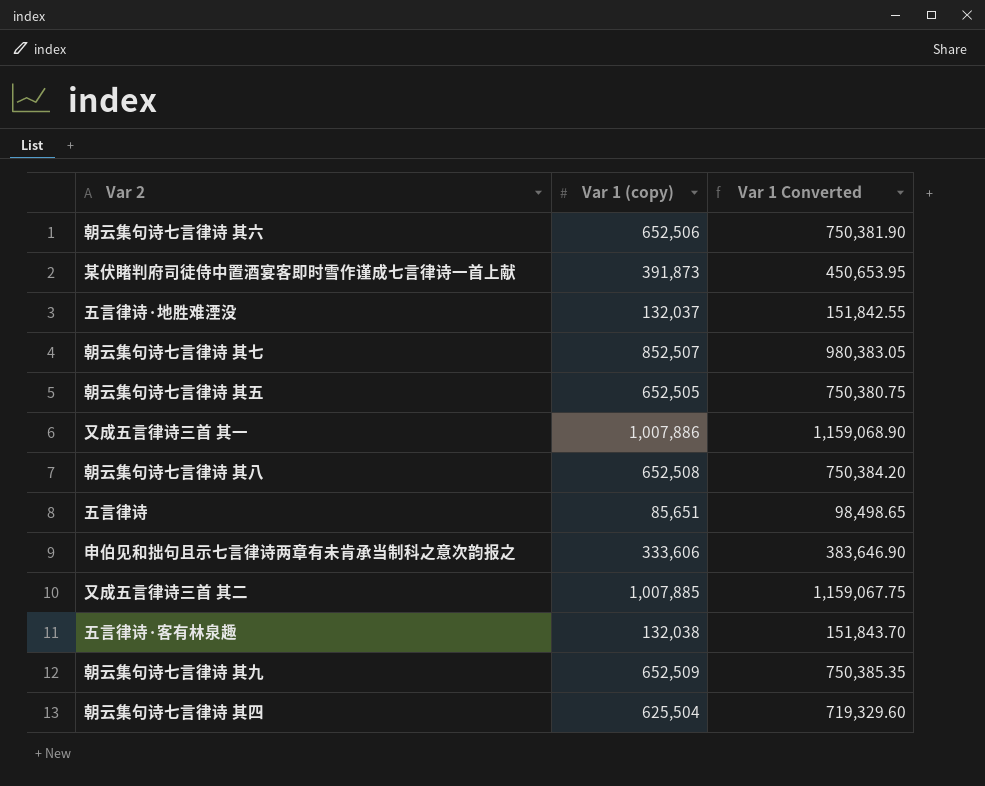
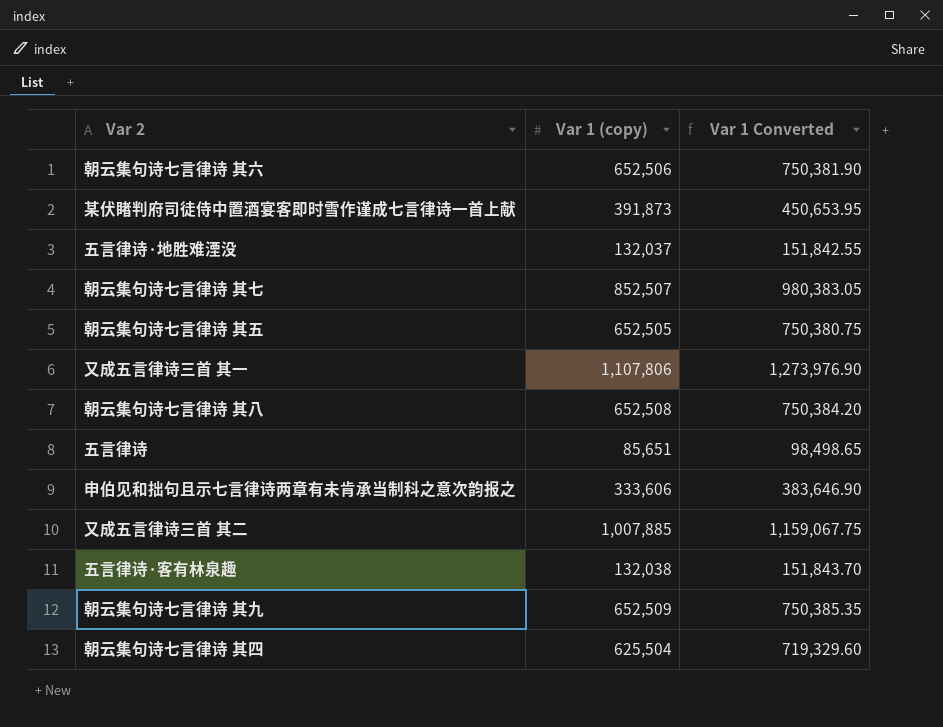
又成五言律诗三首 其一 | Var 1 (copy): 1,007,886 -> 1,107,806
又成五言律诗三首 其一 | Var 1 Converted: 1,159,068.90 -> 1,273,976.90

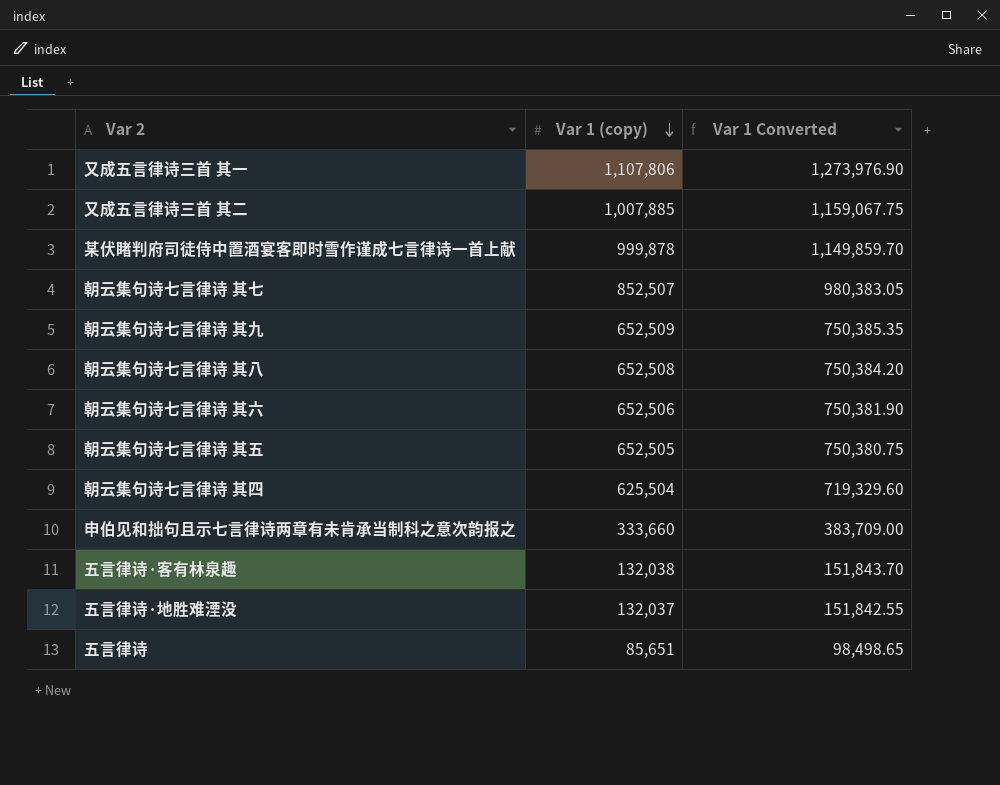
row order: none -> Var 1 (copy) descending
某伏睹判府司徒侍中置酒宴客即时雪作谨成七言律诗一首上献 | Var 1 (copy): 391,873 -> 999,878
某伏睹判府司徒侍中置酒宴客即时雪作谨成七言律诗一首上献 | Var 1 Converted: 450,653.95 -> 1,149,859.70
申伯见和拙句且示七言律诗两章有未肯承当制科之意次韵报之 | Var 1 (copy): 333,606 -> 333,660
申伯见和拙句且示七言律诗两章有未肯承当制科之意次韵报之 | Var 1 Converted: 383,646.90 -> 383,709.00

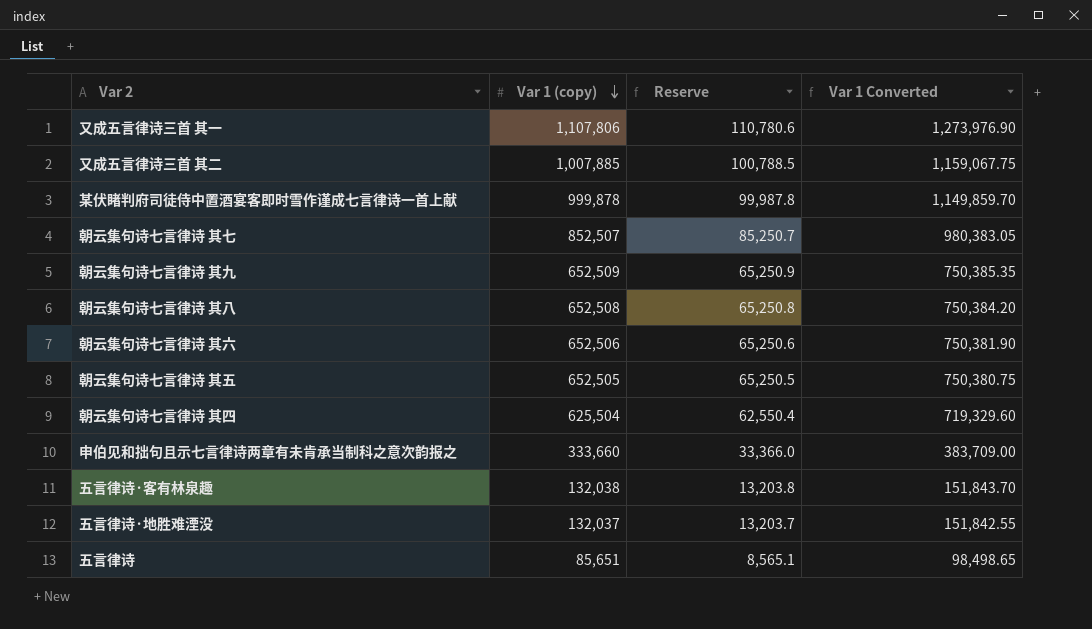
column Reserve | formula: none -> [Var 1 (copy)] * 0.1

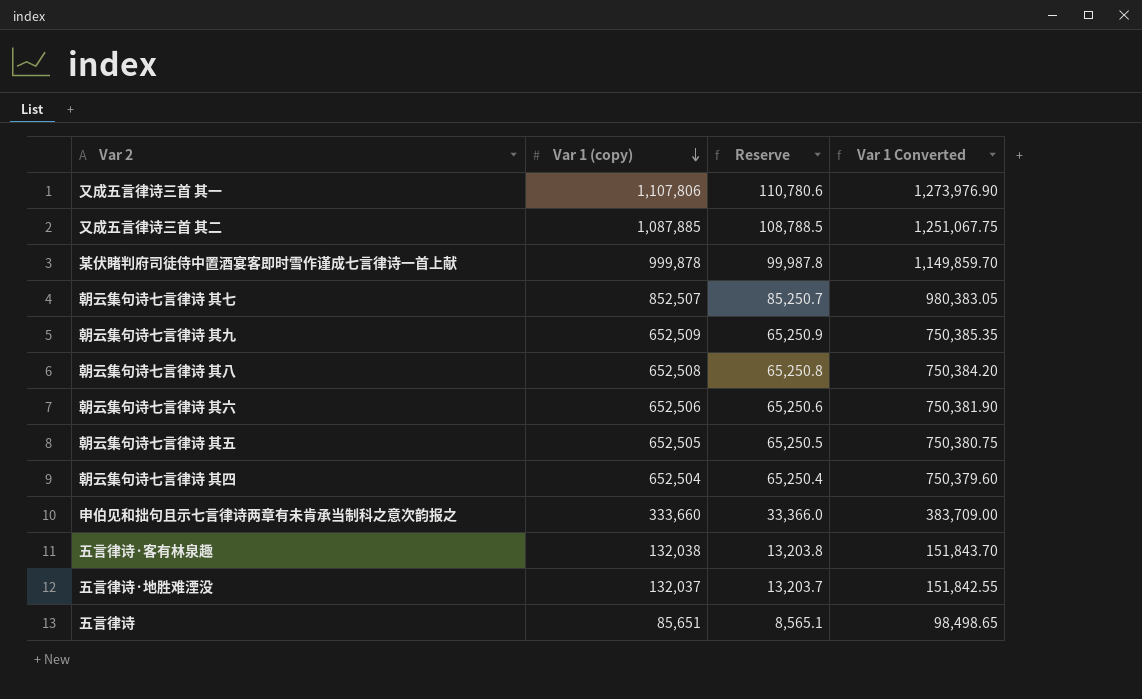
又成五言律诗三首 其二 | Var 1 (copy): 1,007,885 -> 1,087,885
又成五言律诗三首 其二 | Reserve: 100,788.5 -> 108,788.5
又成五言律诗三首 其二 | Var 1 Converted: 1,159,067.75 -> 1,251,067.75
朝云集句诗七言律诗 其四 | Var 1 (copy): 625,504 -> 652,504
朝云集句诗七言律诗 其四 | Reserve: 62,550.4 -> 65,250.4
朝云集句诗七言律诗 其四 | Var 1 Converted: 719,329.60 -> 750,379.60

